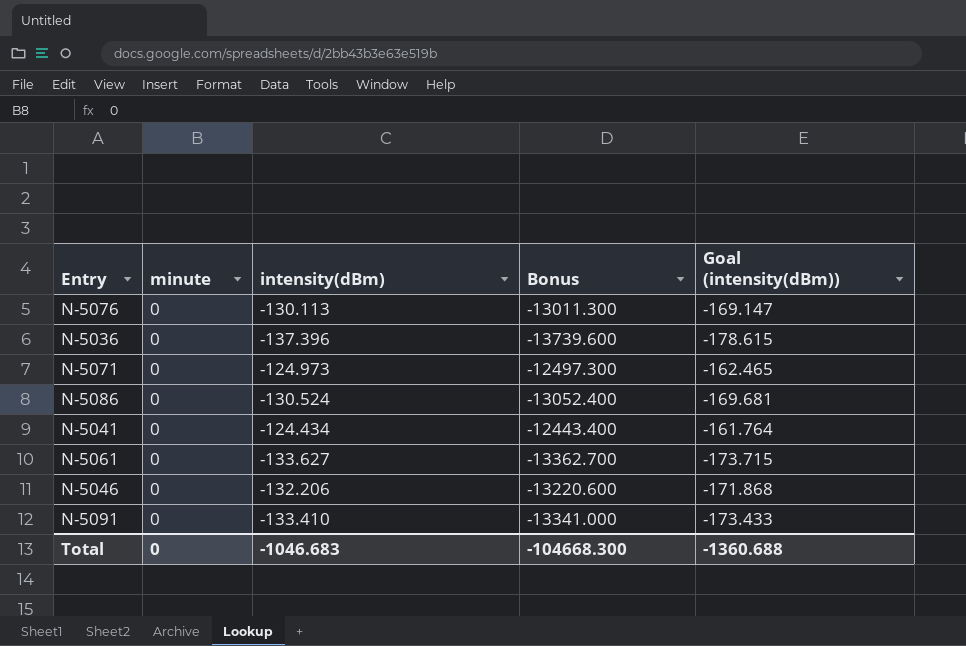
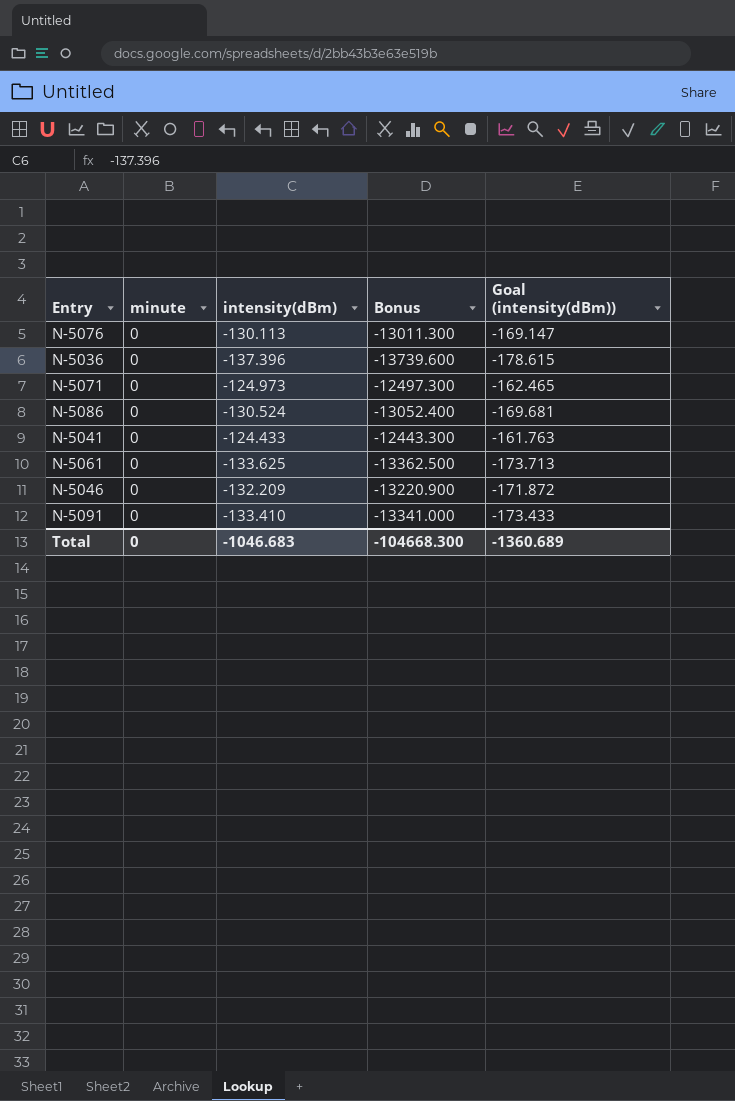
N-5041 | intensity(dBm): -124.434 -> -124.433
N-5041 | Bonus: -12443.400 -> -12443.300
N-5041 | Goal (intensity(dBm)): -161.764 -> -161.763
N-5061 | intensity(dBm): -133.627 -> -133.625
N-5061 | Bonus: -13362.700 -> -13362.500
N-5061 | Goal (intensity(dBm)): -173.715 -> -173.713
N-5046 | intensity(dBm): -132.206 -> -132.209
N-5046 | Bonus: -13220.600 -> -13220.900
N-5046 | Goal (intensity(dBm)): -171.868 -> -171.872
Total | Goal (intensity(dBm)): -1360.688 -> -1360.689

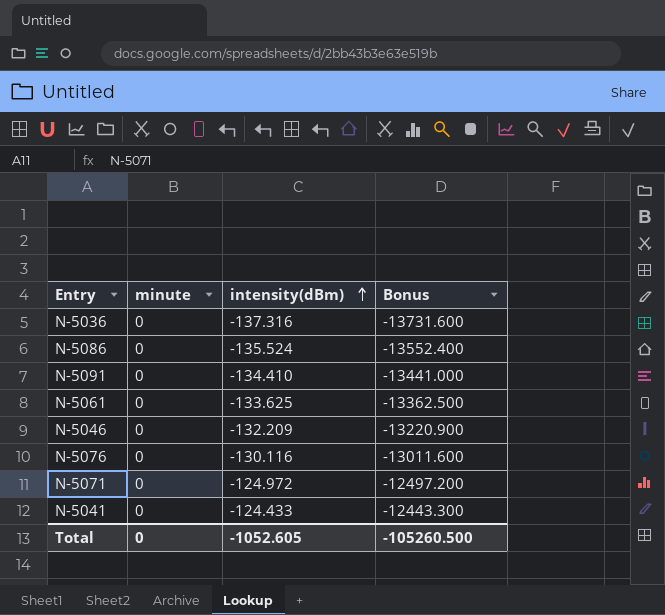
row order: none -> intensity(dBm) ascending
column Goal (intensity(dBm)) | formula: [intensity(dBm)] * 1.3 -> none
N-5036 | intensity(dBm): -137.396 -> -137.316
N-5036 | Bonus: -13739.600 -> -13731.600
N-5086 | intensity(dBm): -130.524 -> -135.524
N-5086 | Bonus: -13052.400 -> -13552.400
N-5091 | intensity(dBm): -133.410 -> -134.410
N-5091 | Bonus: -13341.000 -> -13441.000
N-5076 | intensity(dBm): -130.113 -> -130.116
N-5076 | Bonus: -13011.300 -> -13011.600
N-5071 | intensity(dBm): -124.973 -> -124.972
N-5071 | Bonus: -12497.300 -> -12497.200
Total | intensity(dBm): -1046.683 -> -1052.605
Total | Bonus: -104668.300 -> -105260.500

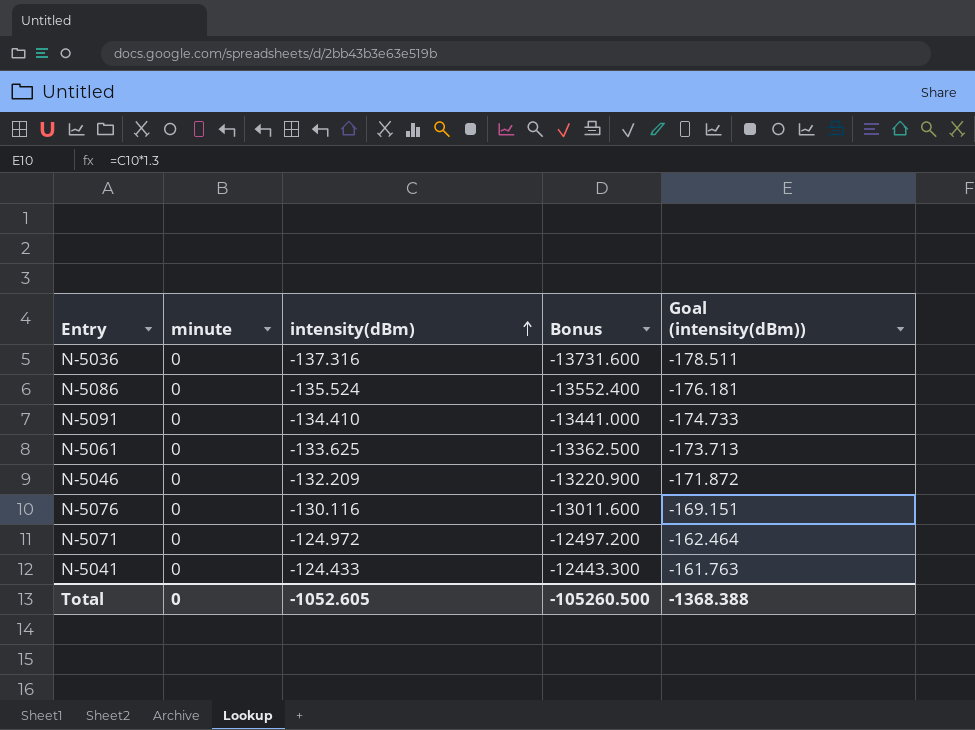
column Goal (intensity(dBm)) | formula: none -> [intensity(dBm)] * 1.3

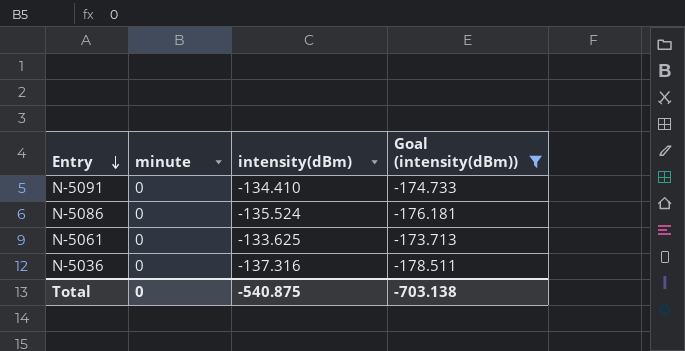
filter: none -> Goal (intensity(dBm)) <= -173.713
row order: intensity(dBm) ascending -> Entry descending
column Bonus | formula: [intensity(dBm)] * 100 -> none
Total | intensity(dBm): -1052.605 -> -540.875
Total | Goal (intensity(dBm)): -1368.388 -> -703.138

